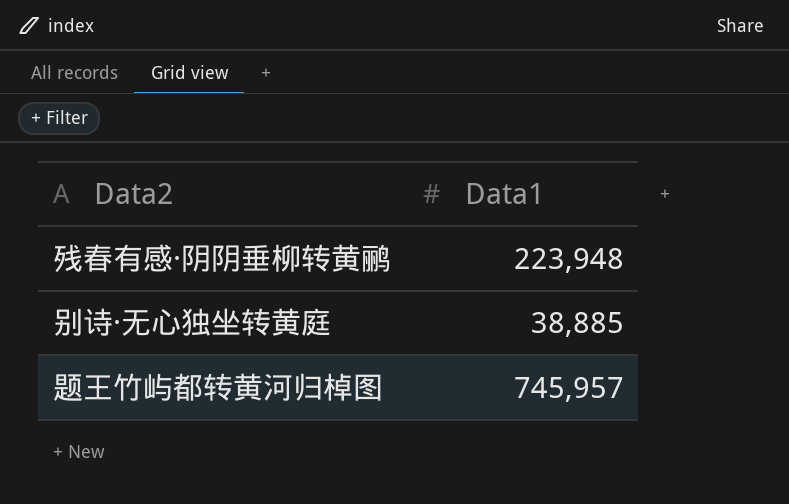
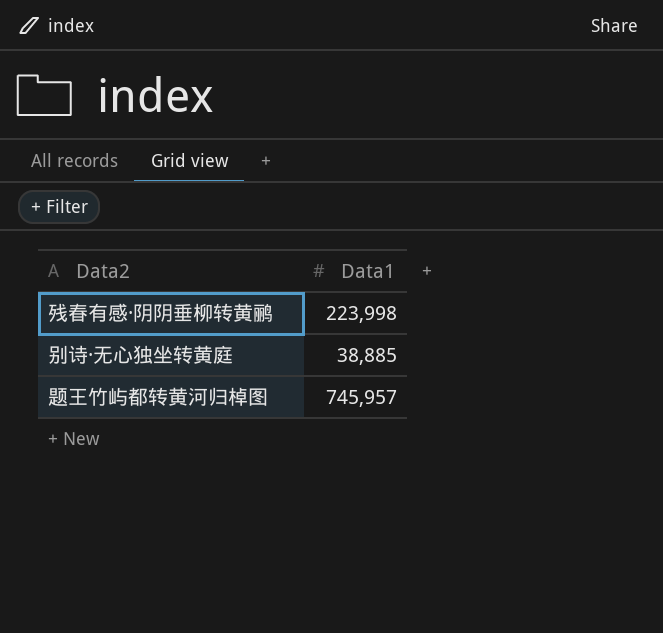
残春有感·阴阴垂柳转黄鹂 | Data1: 223,948 -> 223,998

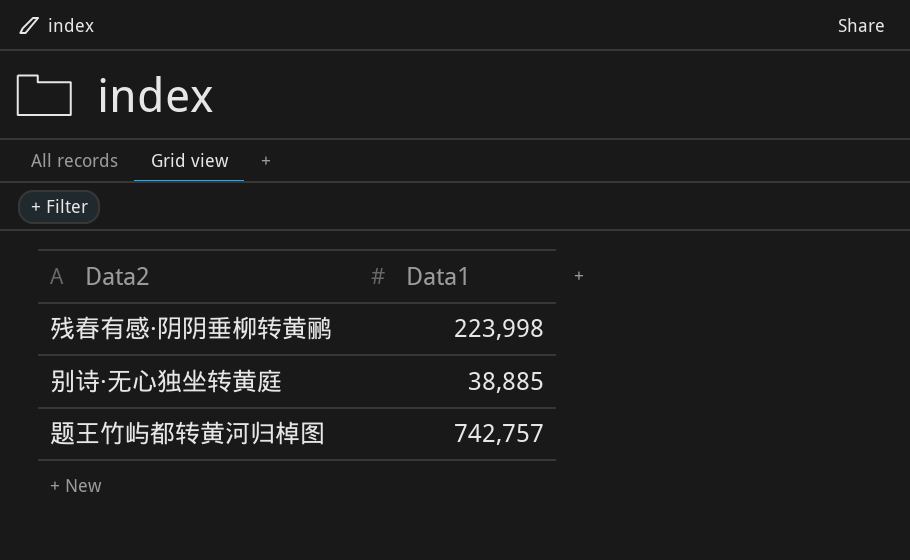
题王竹屿都转黄河归棹图 | Data1: 745,957 -> 742,757

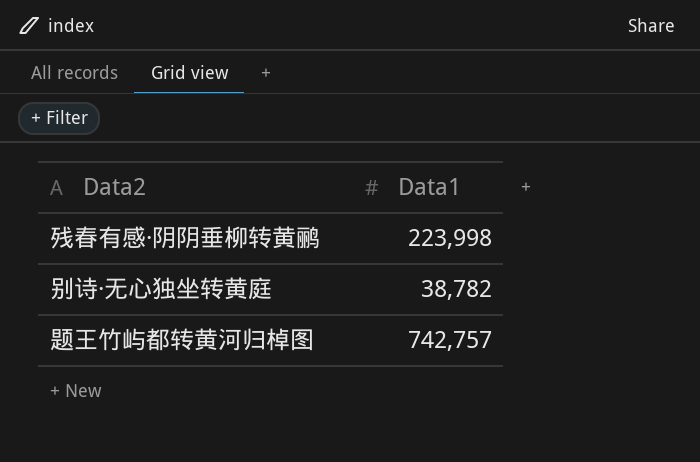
别诗·无心独坐转黄庭 | Data1: 38,885 -> 38,782

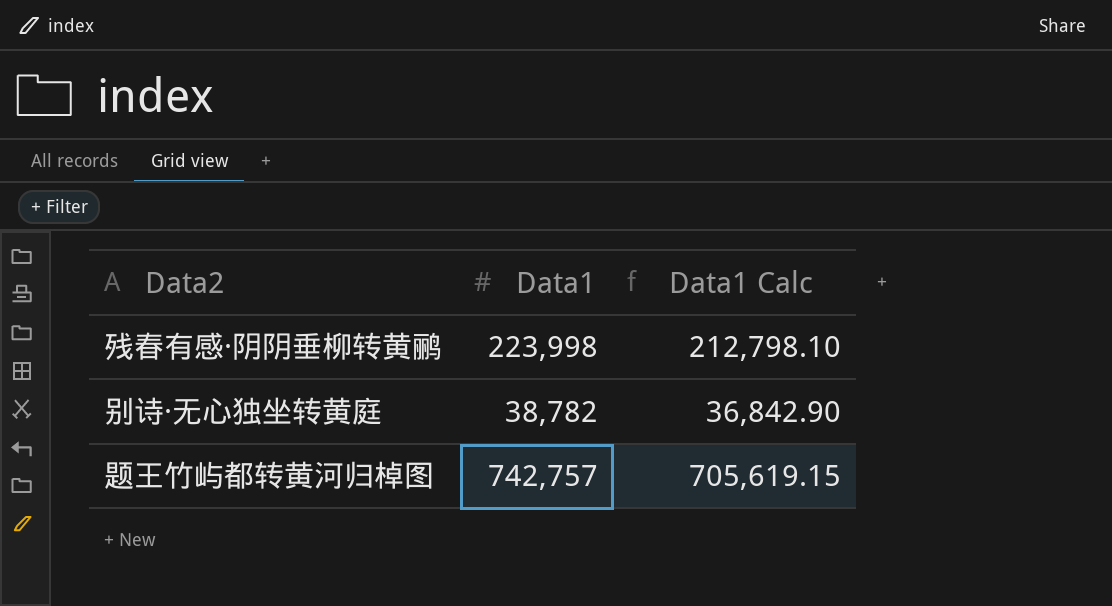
column Data1 Calc | formula: none -> [Data1] * 0.95

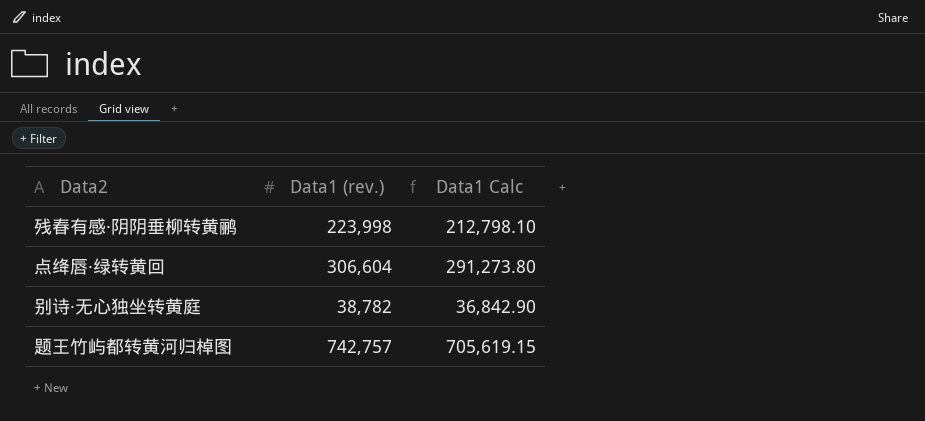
column name: Data1 -> Data1 (rev.)
row 点绛唇·绿转黄回: none -> 306,604 | 291,273.80

